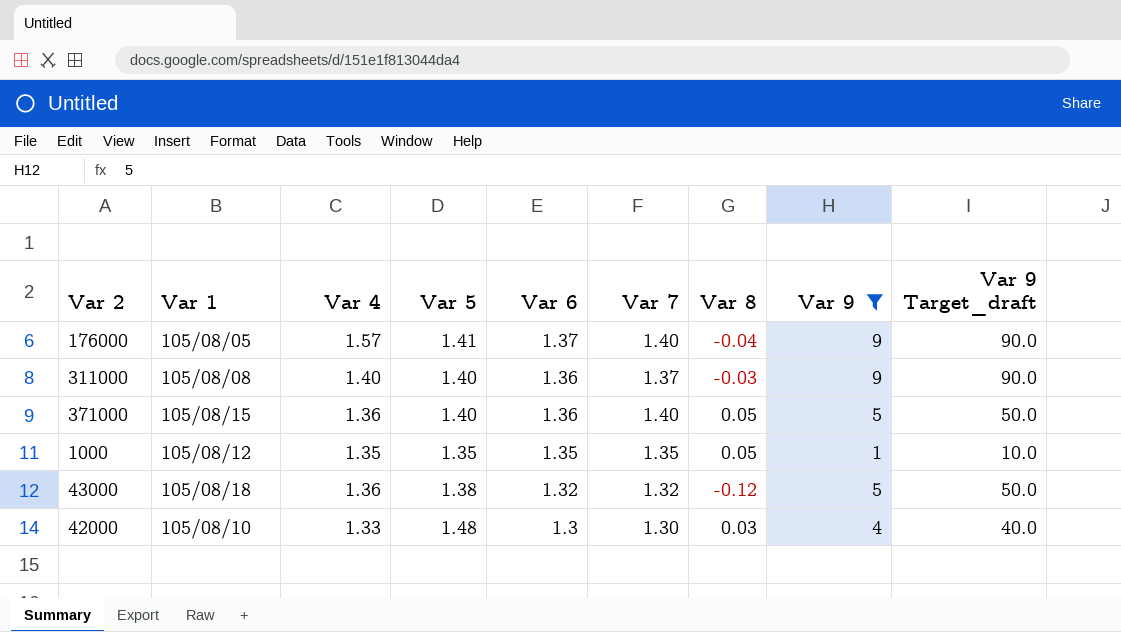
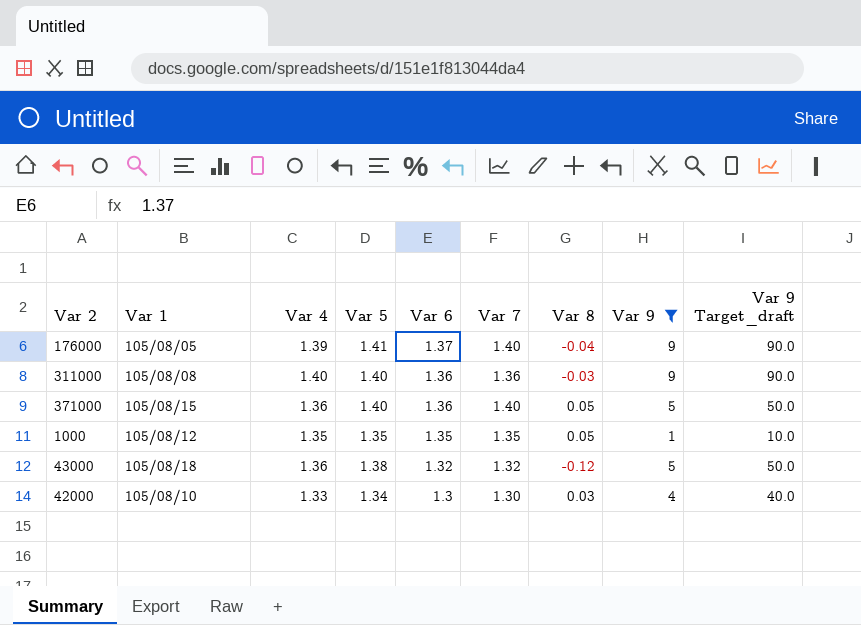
176000 | Var 4: 1.57 -> 1.39
311000 | Var 7: 1.37 -> 1.36
42000 | Var 5: 1.48 -> 1.34

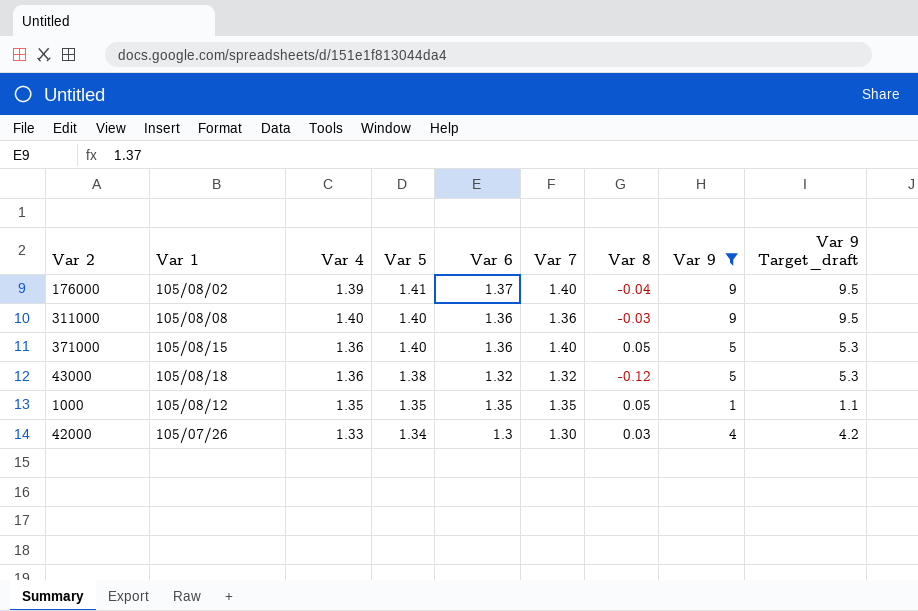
row order: Var 6 descending -> Var 5 descending
column Var 9 Target_draft | formula: [Var 9] * 10 -> [Var 9] * 1.05
176000 | Var 1: 105/08/05 -> 105/08/02
42000 | Var 1: 105/08/10 -> 105/07/26

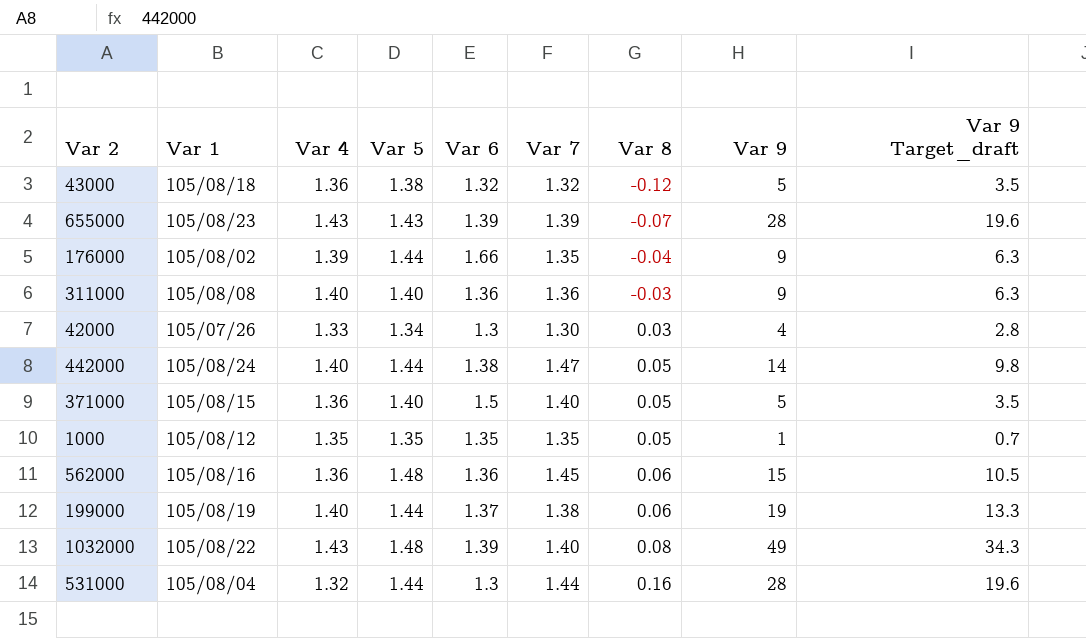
filter: Var 9 <= 9 -> none
row order: Var 5 descending -> Var 8 ascending
column Var 9 Target_draft | formula: [Var 9] * 1.05 -> [Var 9] * 0.7
176000 | Var 5: 1.41 -> 1.44
176000 | Var 6: 1.37 -> 1.66
176000 | Var 7: 1.40 -> 1.35
371000 | Var 6: 1.36 -> 1.5

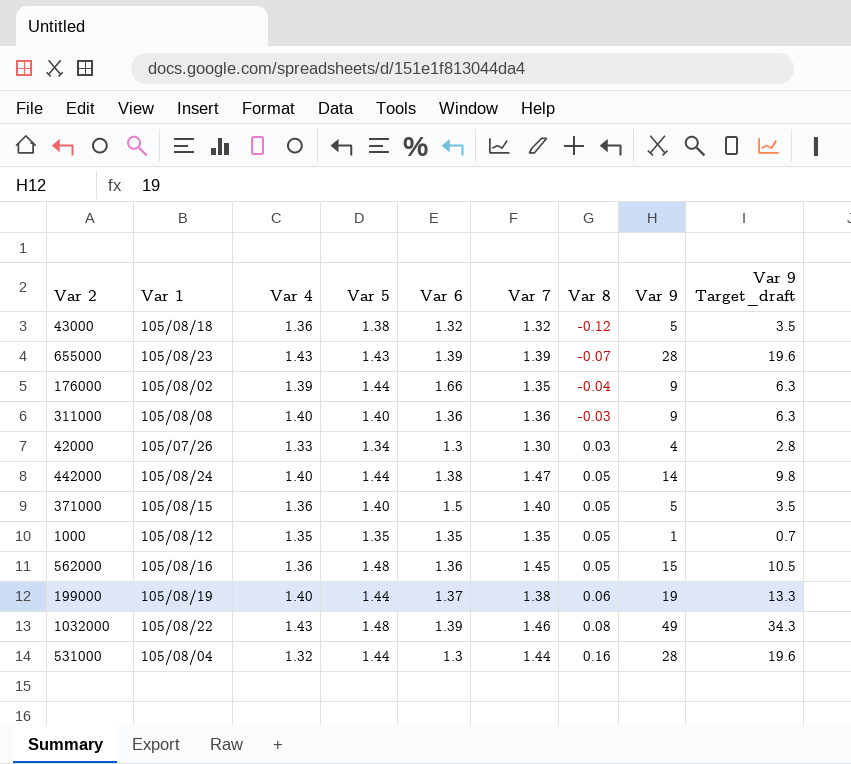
562000 | Var 8: 0.06 -> 0.05
1032000 | Var 7: 1.40 -> 1.46

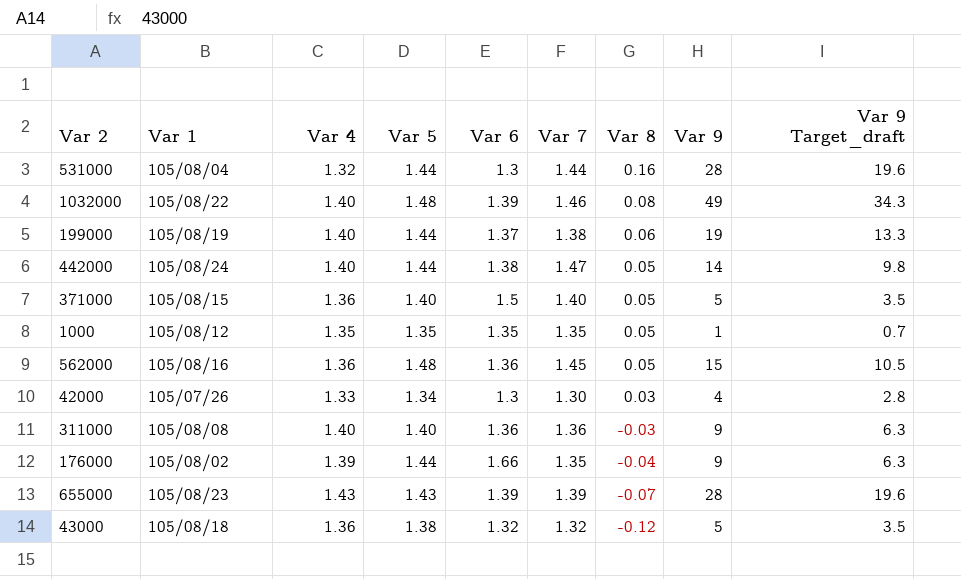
row order: Var 8 ascending -> Var 8 descending
1032000 | Var 4: 1.43 -> 1.40

